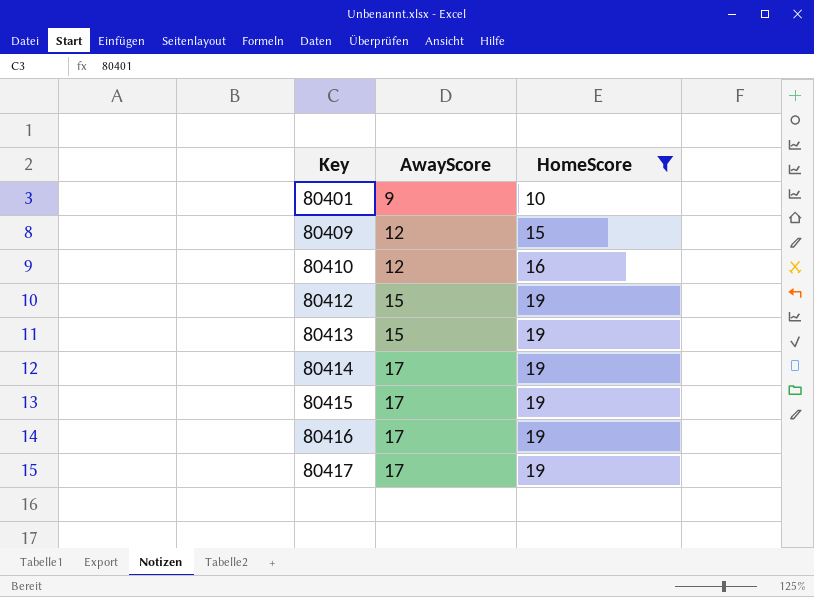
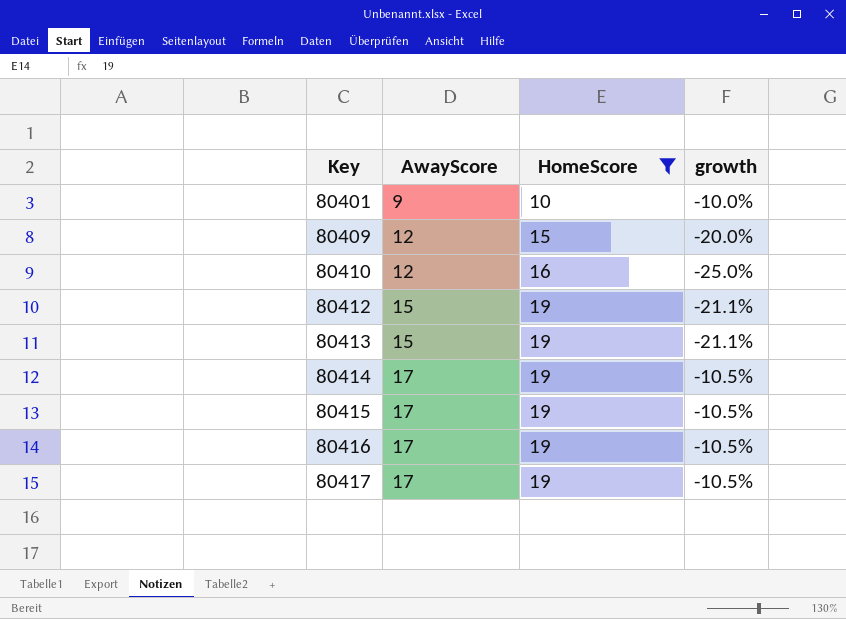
column growth | formula: none -> ([AwayScore] - [HomeScore]) / [HomeScore]

